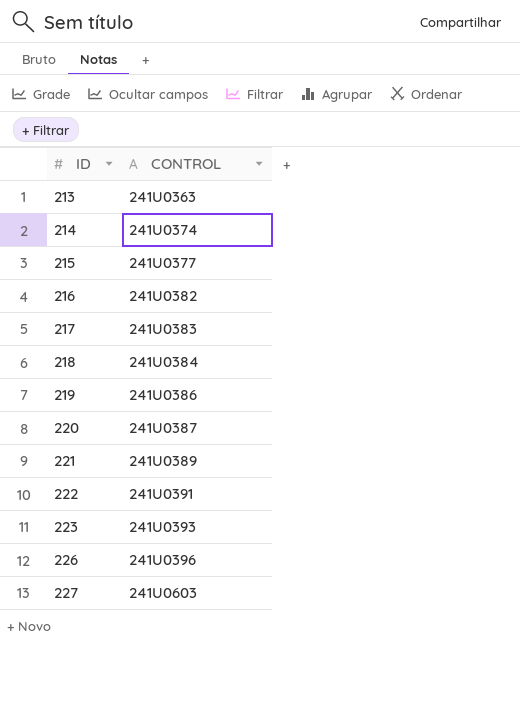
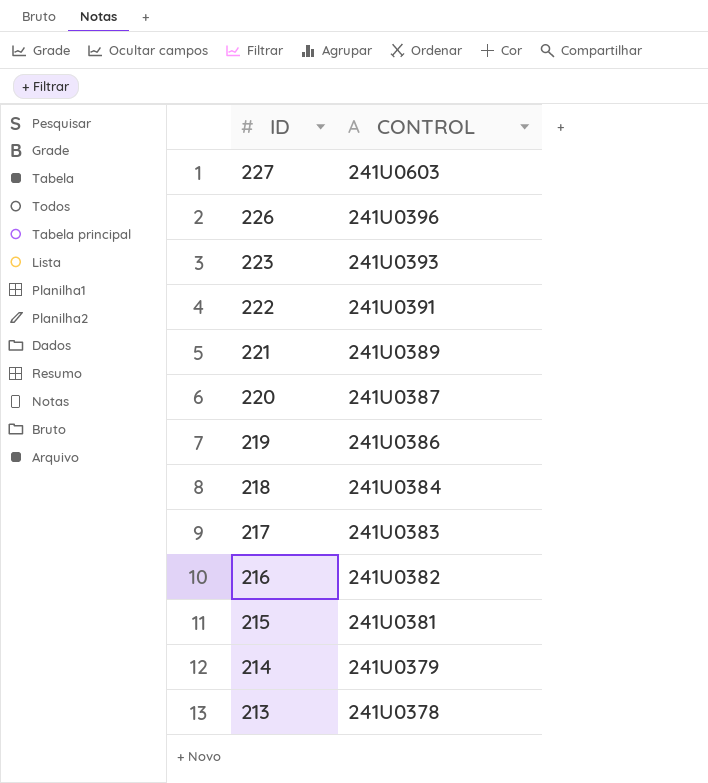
row order: ID ascending -> ID descending
215 | CONTROL: 241U0377 -> 241U0381
214 | CONTROL: 241U0374 -> 241U0379
213 | CONTROL: 241U0363 -> 241U0378

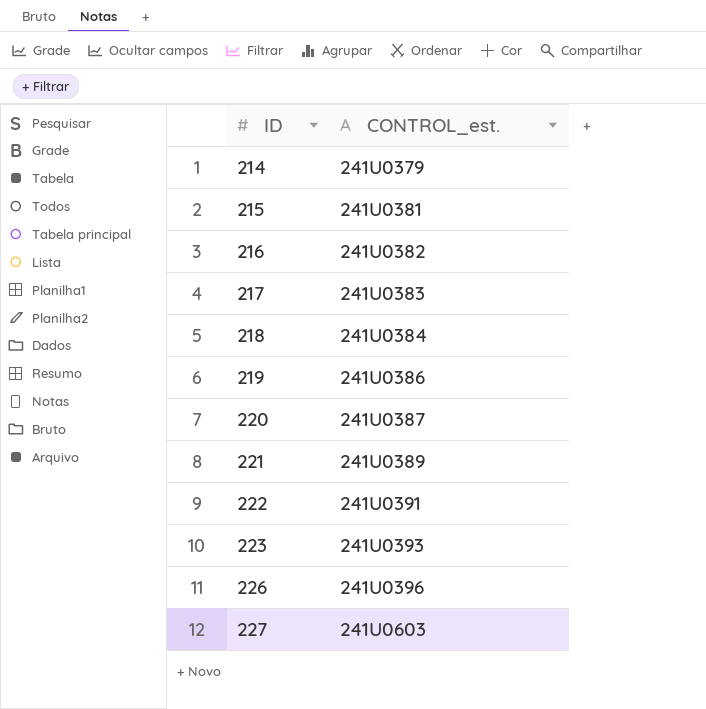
row order: ID descending -> ID ascending
column name: CONTROL -> CONTROL_est.
row 213: 241U0378 -> none

